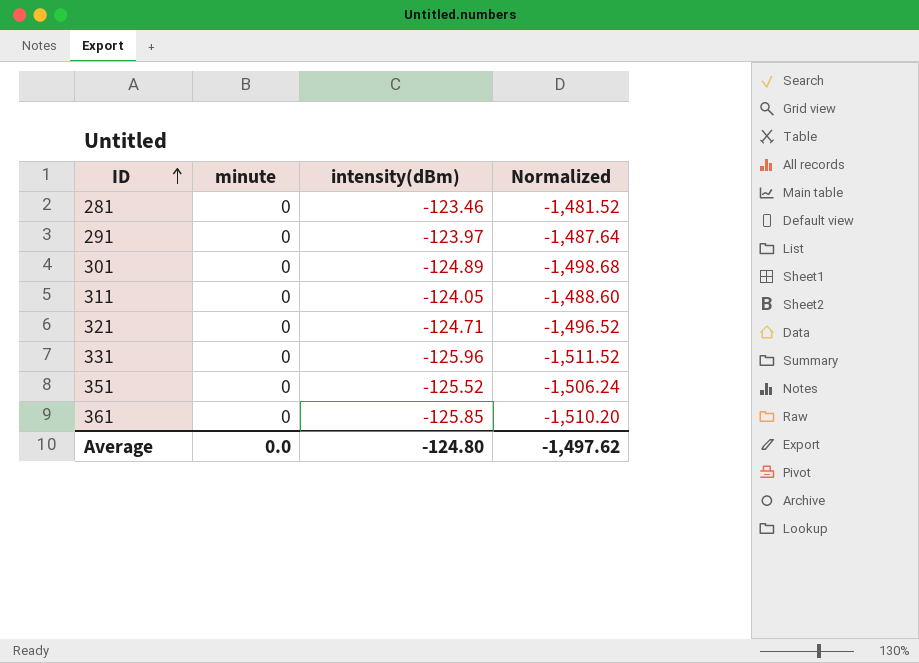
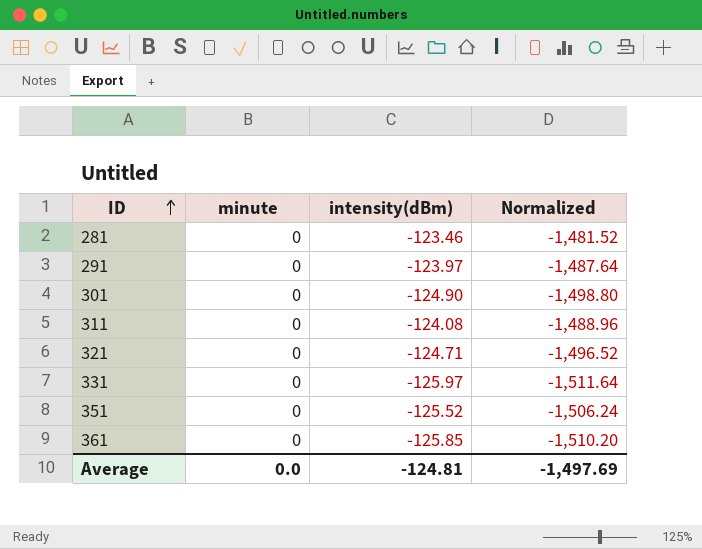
301 | intensity(dBm): -124.89 -> -124.90
301 | Normalized: -1,498.68 -> -1,498.80
311 | intensity(dBm): -124.05 -> -124.08
311 | Normalized: -1,488.60 -> -1,488.96
331 | intensity(dBm): -125.96 -> -125.97
331 | Normalized: -1,511.52 -> -1,511.64
Average | intensity(dBm): -124.80 -> -124.81
Average | Normalized: -1,497.62 -> -1,497.69

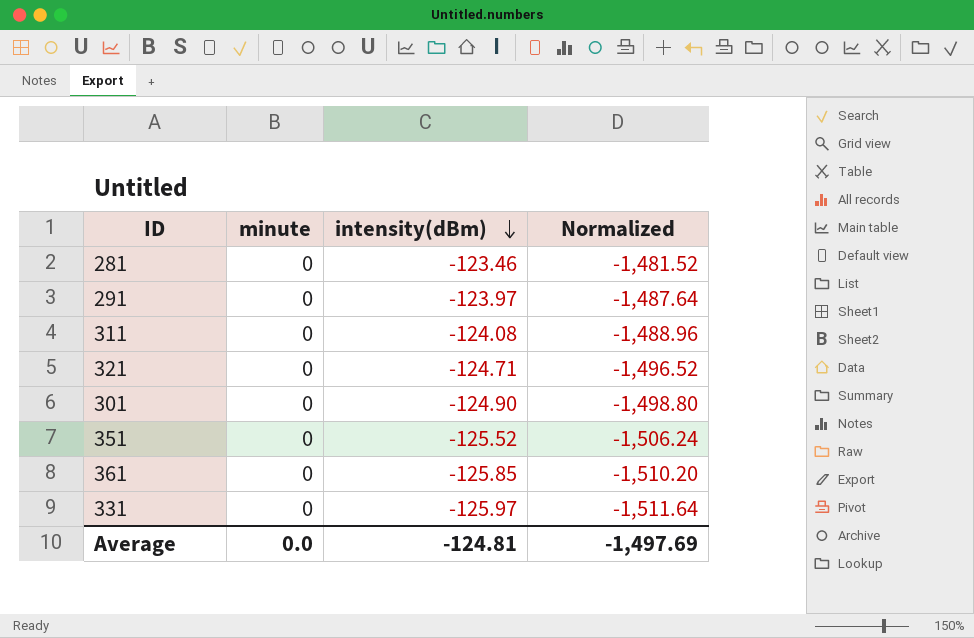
row order: ID ascending -> intensity(dBm) descending

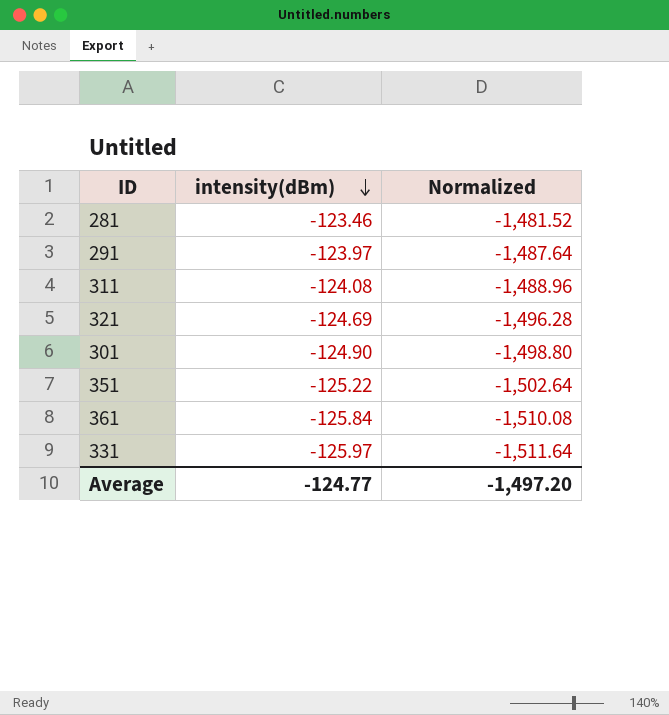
column minute | position: 2 -> none
321 | intensity(dBm): -124.71 -> -124.69
321 | Normalized: -1,496.52 -> -1,496.28
351 | intensity(dBm): -125.52 -> -125.22
351 | Normalized: -1,506.24 -> -1,502.64
361 | intensity(dBm): -125.85 -> -125.84
361 | Normalized: -1,510.20 -> -1,510.08
Average | intensity(dBm): -124.81 -> -124.77
Average | Normalized: -1,497.69 -> -1,497.20

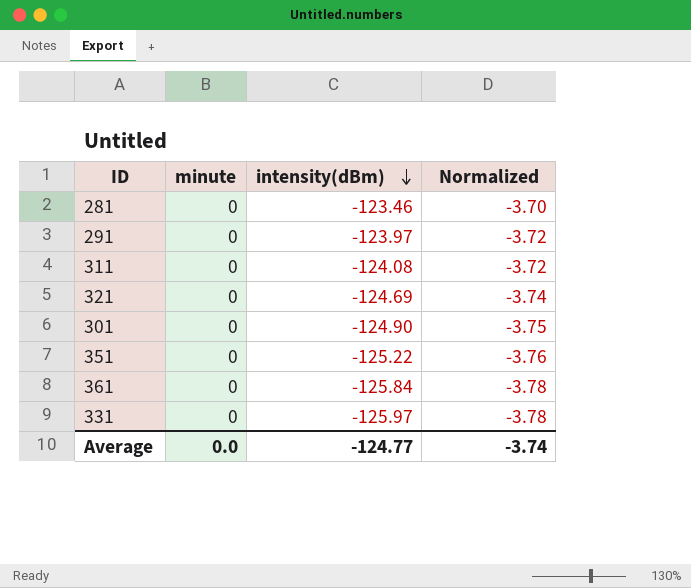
column minute | position: none -> 2
column Normalized | formula: [intensity(dBm)] * 12 -> [intensity(dBm)] * 0.03
Average | Normalized: -1,497.20 -> -3.74

